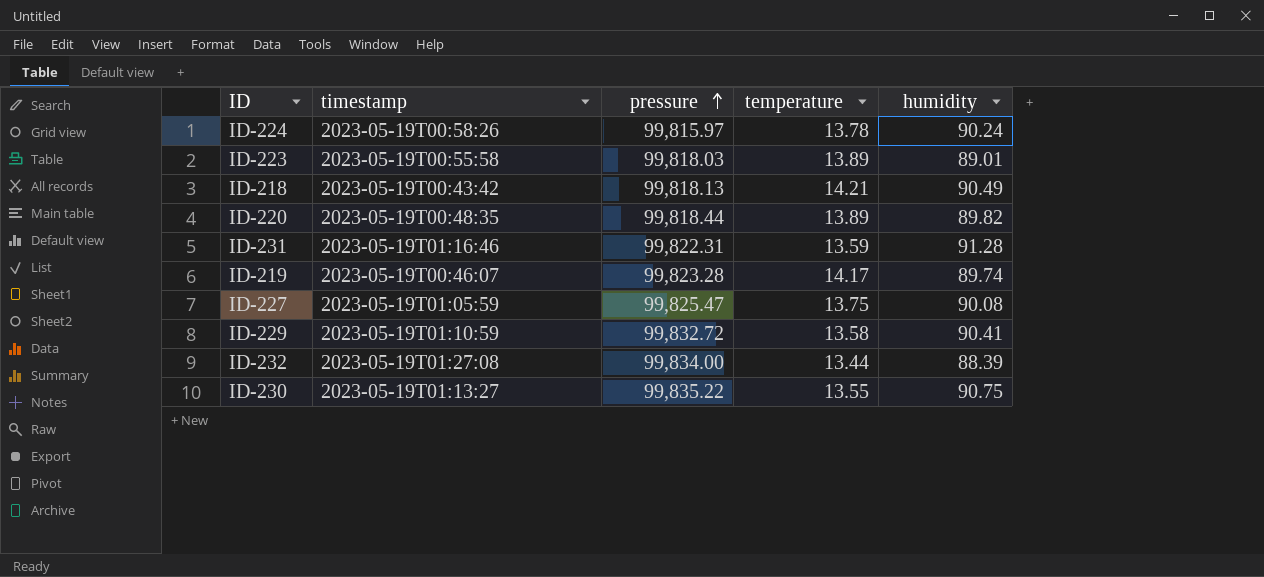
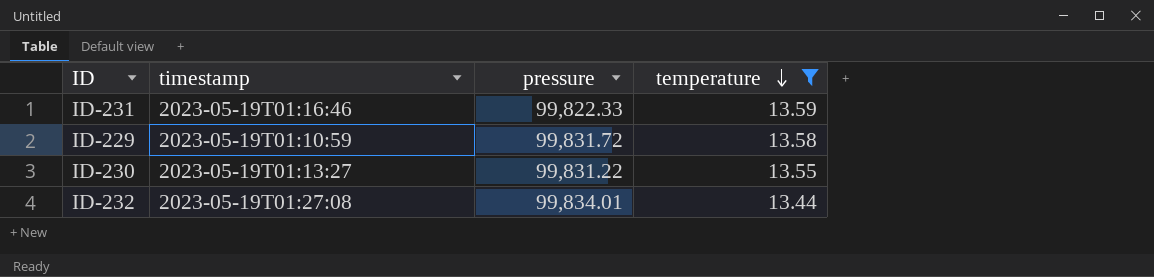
filter: none -> temperature <= 13.59
row order: pressure ascending -> temperature descending
column humidity | position: 5 -> none
ID-231 | pressure: 99,822.31 -> 99,822.33
ID-229 | pressure: 99,832.72 -> 99,831.72
ID-230 | pressure: 99,835.22 -> 99,831.22
ID-232 | pressure: 99,834.00 -> 99,834.01

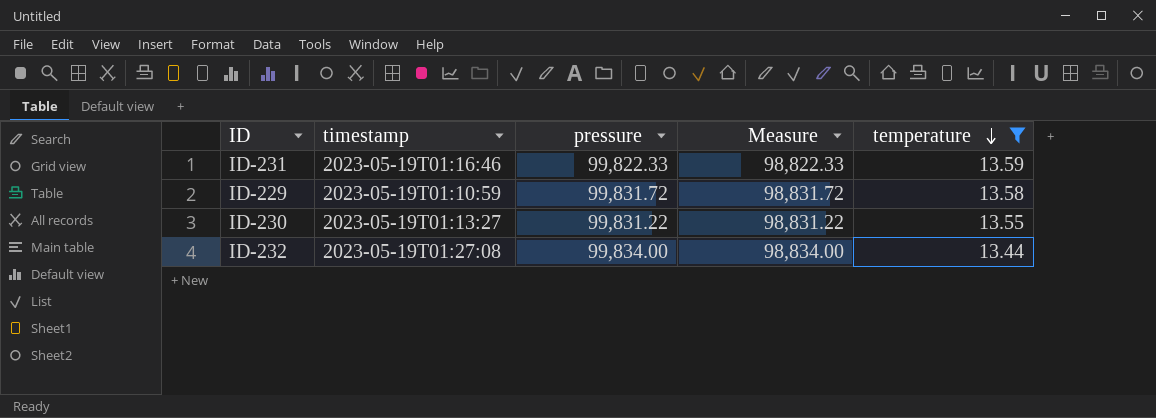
column Measure | formula: none -> [pressure] - 1000
ID-232 | pressure: 99,834.01 -> 99,834.00

